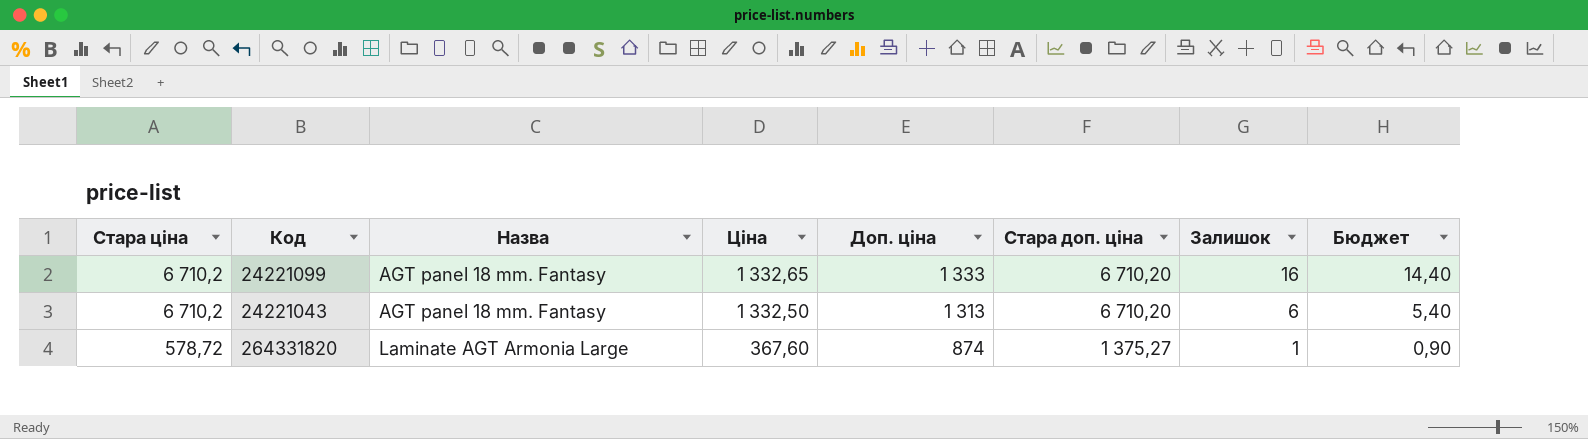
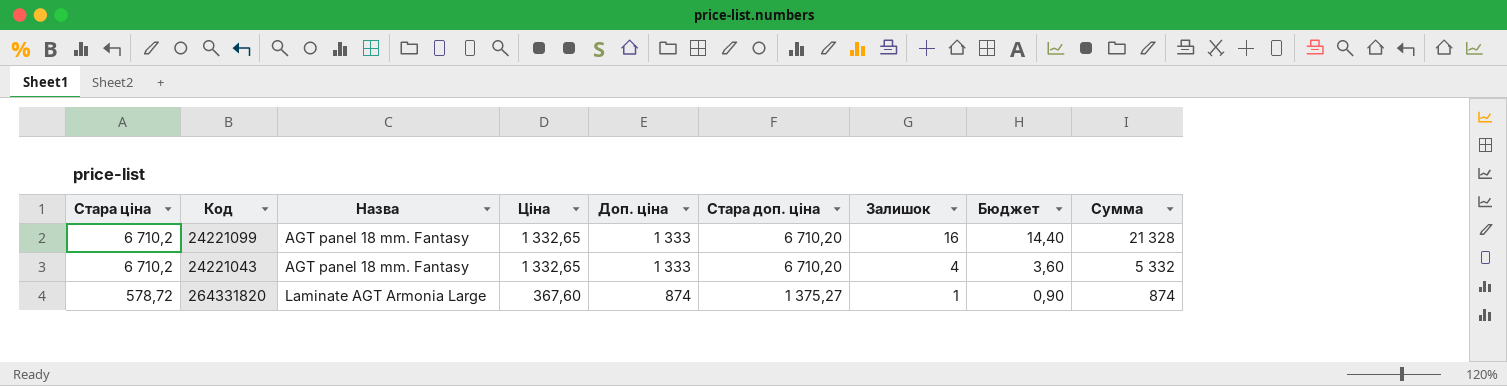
column Сумма | formula: none -> [Доп. ціна] * [Залишок]
24221043 | Ціна: 1 332,50 -> 1 332,65
24221043 | Доп. ціна: 1 313 -> 1 333
24221043 | Залишок: 6 -> 4
24221043 | Бюджет: 5,40 -> 3,60

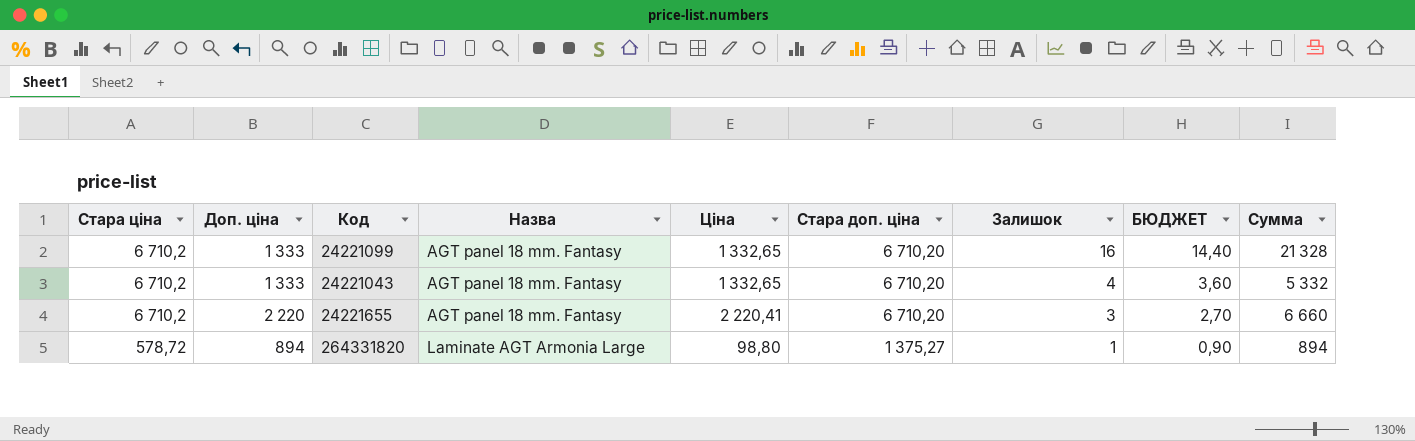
column Доп. ціна | position: 5 -> 2
column name: Бюджет -> БЮДЖЕТ
row 24221655: none -> 6 710,2 | 2 220 | AGT panel 18 mm. Fantasy | 2 220,41 | 6 710,20 | 3 | 2,70 | 6 660
264331820 | Доп. ціна: 874 -> 894
264331820 | Ціна: 367,60 -> 98,80
264331820 | Сумма: 874 -> 894

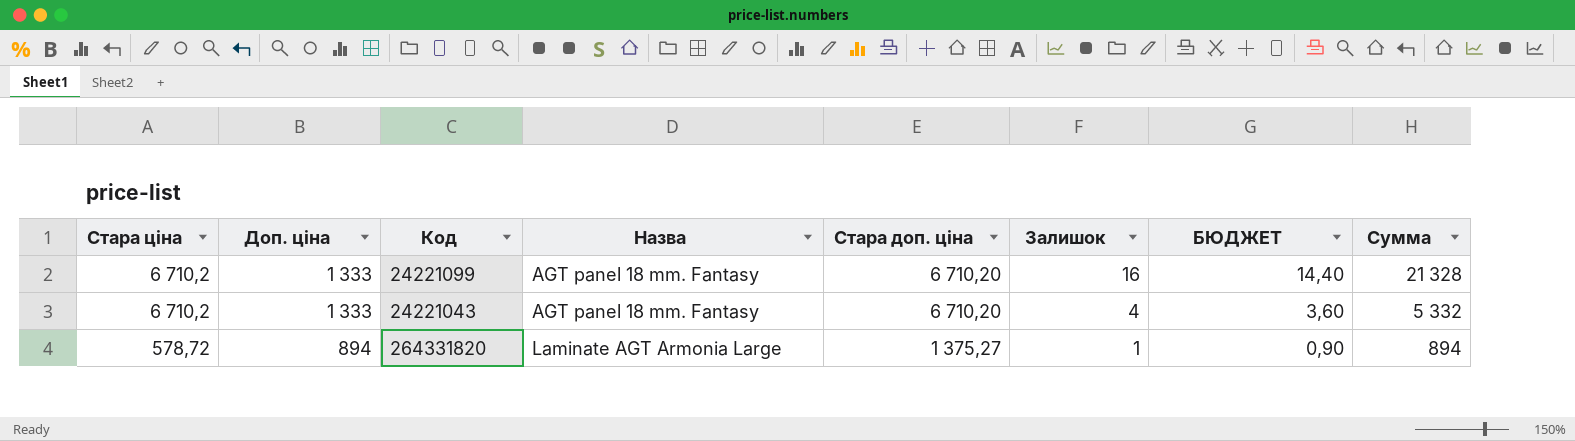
column Ціна | position: 5 -> none
row 24221655: 6 710,2 | 2 220 | AGT panel 18 mm. Fantasy | 2 220,41 | 6 710,20 | 3 | 2,70 | 6 660 -> none

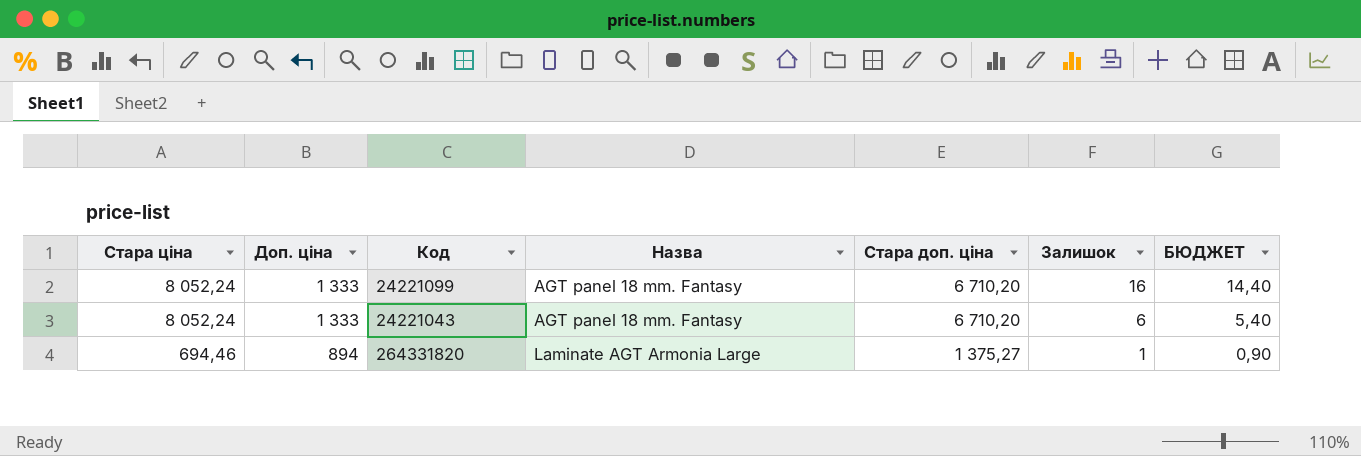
column Сумма | formula: [Доп. ціна] * [Залишок] -> none
24221099 | Стара ціна: 6 710,2 -> 8 052,24
24221043 | Стара ціна: 6 710,2 -> 8 052,24
24221043 | Залишок: 4 -> 6
24221043 | БЮДЖЕТ: 3,60 -> 5,40
264331820 | Стара ціна: 578,72 -> 694,46

